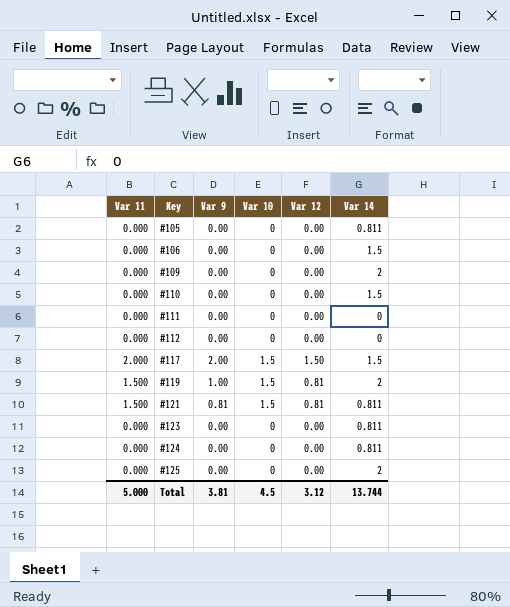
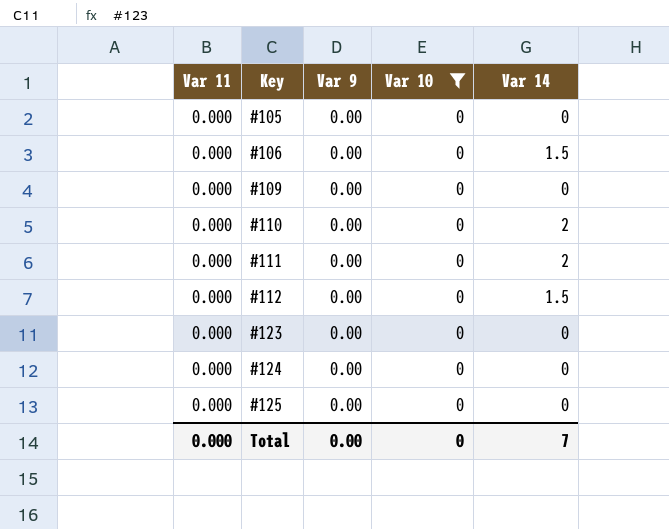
filter: none -> Var 10 = 0
column Var 12 | position: 5 -> none
#105 | Var 14: 0.811 -> 0
#109 | Var 14: 2 -> 0
#110 | Var 14: 1.5 -> 2
#111 | Var 14: 0 -> 2
#112 | Var 14: 0 -> 1.5
#123 | Var 14: 0.811 -> 0
#124 | Var 14: 0.811 -> 0
#125 | Var 14: 2 -> 0
Total | Var 11: 5.000 -> 0.000
Total | Var 9: 3.81 -> 0.00
Total | Var 10: 4.5 -> 0
Total | Var 14: 13.744 -> 7

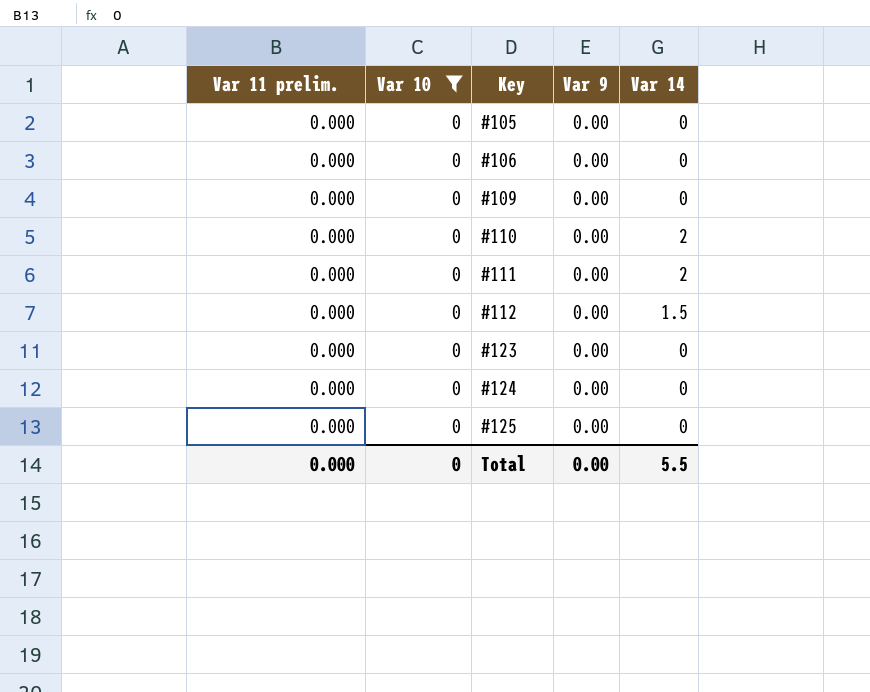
column name: Var 11 -> Var 11 prelim.
column Var 10 | position: 4 -> 2
#106 | Var 14: 1.5 -> 0
Total | Var 14: 7 -> 5.5

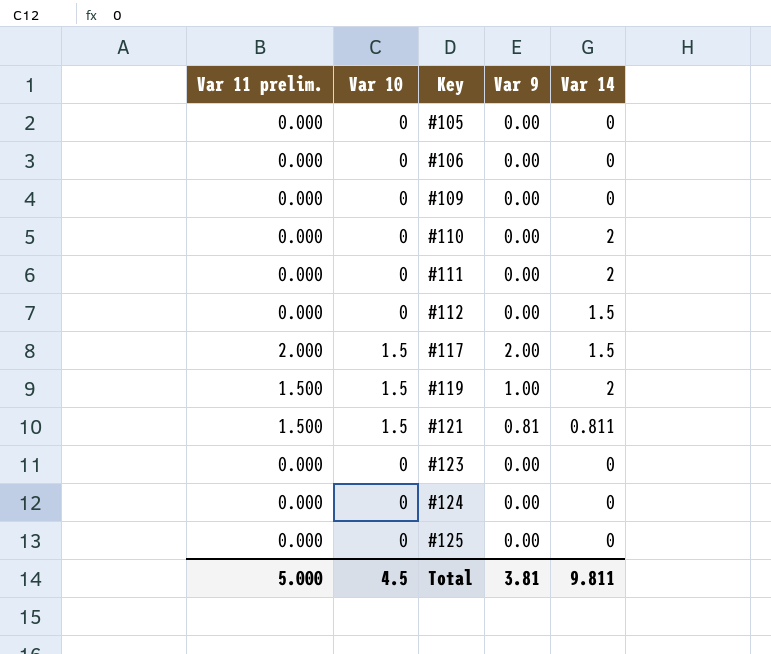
filter: Var 10 = 0 -> none
Total | Var 11 prelim.: 0.000 -> 5.000
Total | Var 10: 0 -> 4.5
Total | Var 9: 0.00 -> 3.81
Total | Var 14: 5.5 -> 9.811

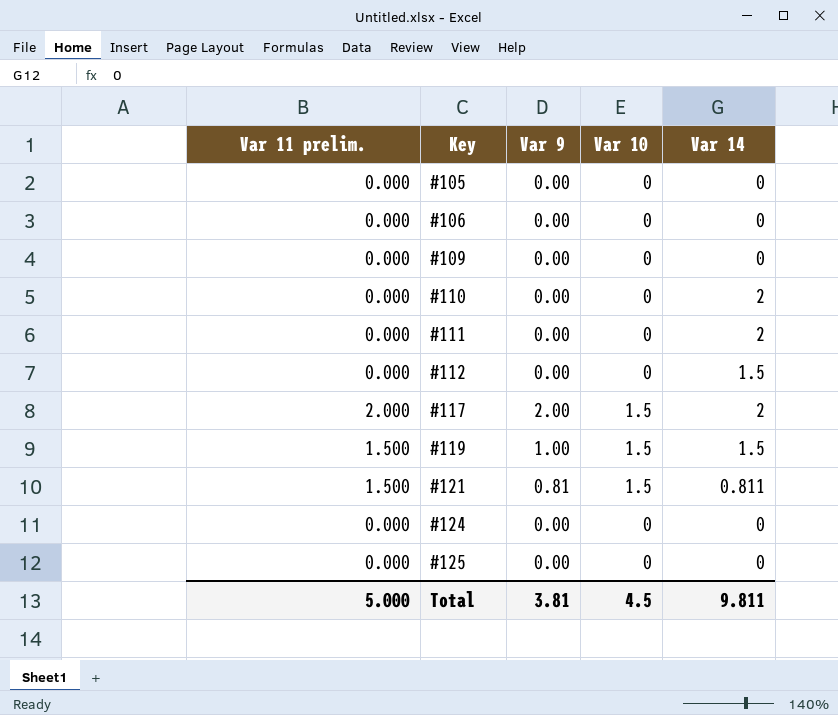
column Var 10 | position: 2 -> 4
row #123: 0.000 | 0 | 0.00 | 0 -> none
#117 | Var 14: 1.5 -> 2
#119 | Var 14: 2 -> 1.5

